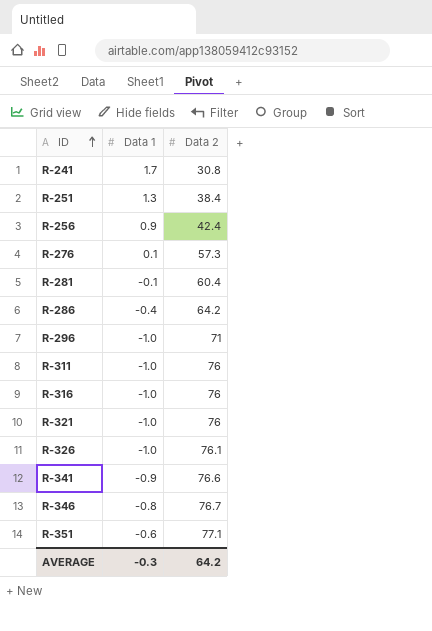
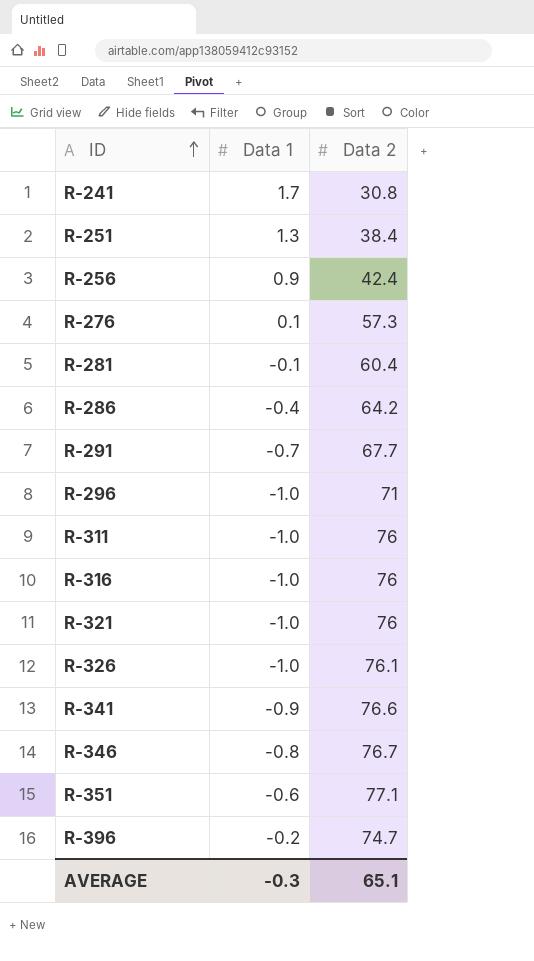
row R-291: none -> -0.7 | 67.7
row R-396: none -> -0.2 | 74.7
AVERAGE | Data 2: 64.2 -> 65.1

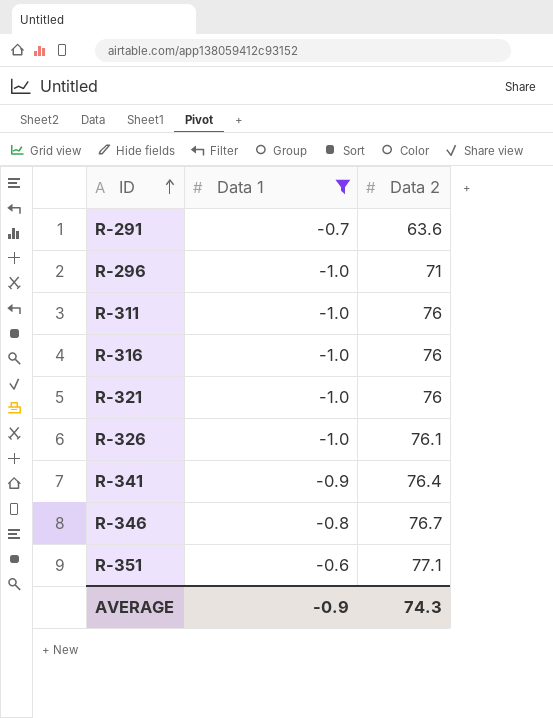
filter: none -> Data 1 <= -0.6
R-291 | Data 2: 67.7 -> 63.6
R-341 | Data 2: 76.6 -> 76.4
AVERAGE | Data 1: -0.3 -> -0.9
AVERAGE | Data 2: 65.1 -> 74.3

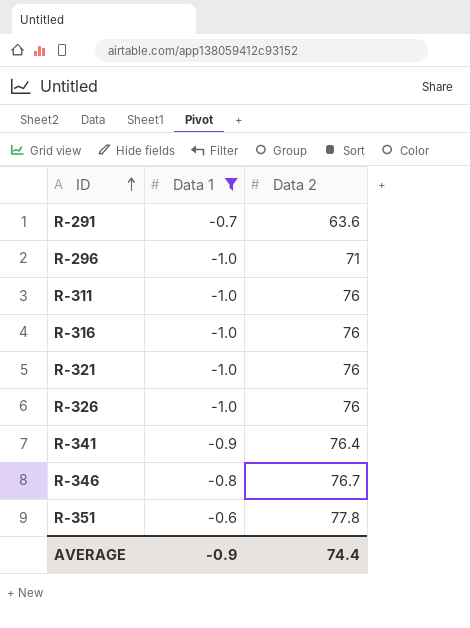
R-326 | Data 2: 76.1 -> 76
R-351 | Data 2: 77.1 -> 77.8
AVERAGE | Data 2: 74.3 -> 74.4

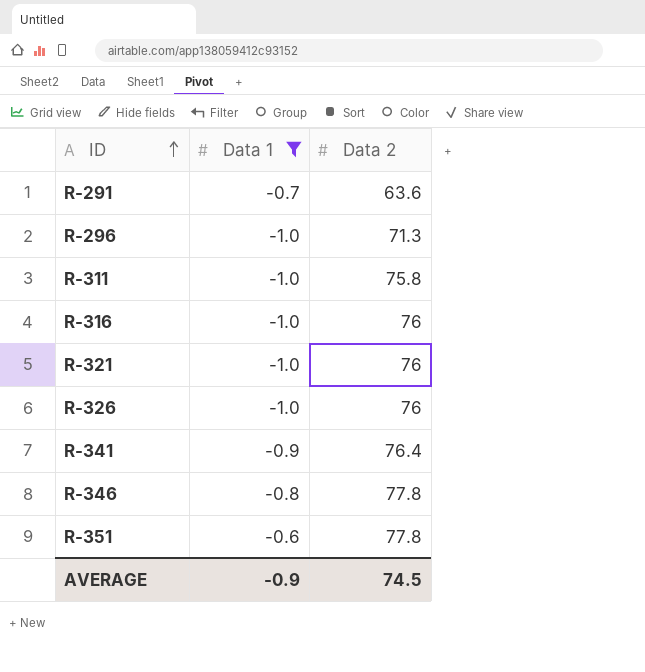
R-296 | Data 2: 71 -> 71.3
R-311 | Data 2: 76 -> 75.8
R-346 | Data 2: 76.7 -> 77.8
AVERAGE | Data 2: 74.4 -> 74.5

